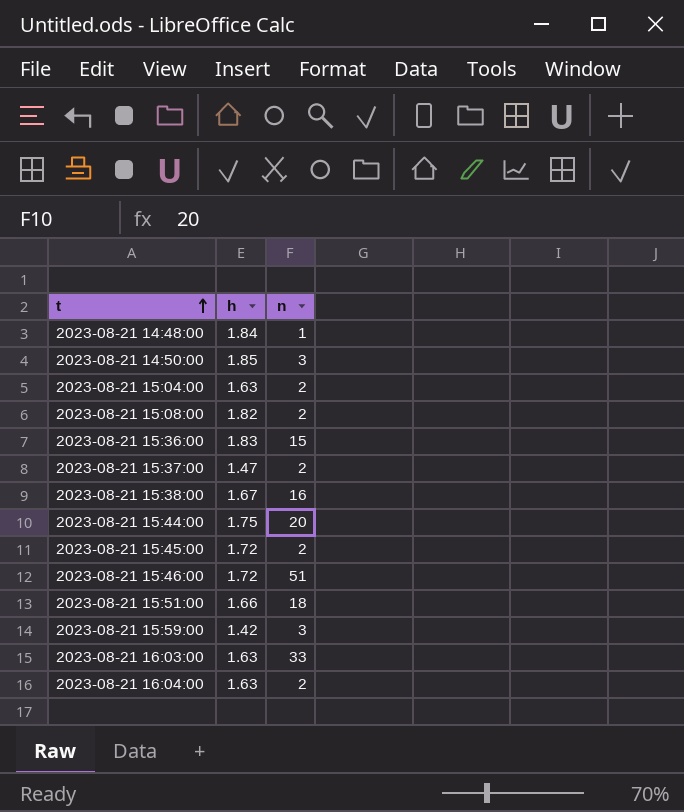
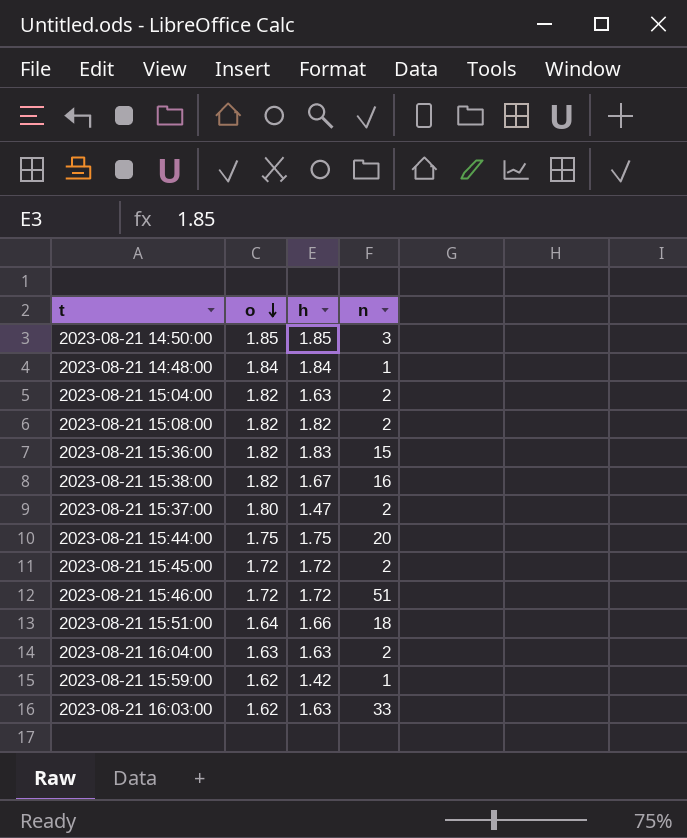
row order: t ascending -> o descending
column o | position: none -> 2
2023-08-21 15:59:00 | n: 3 -> 1

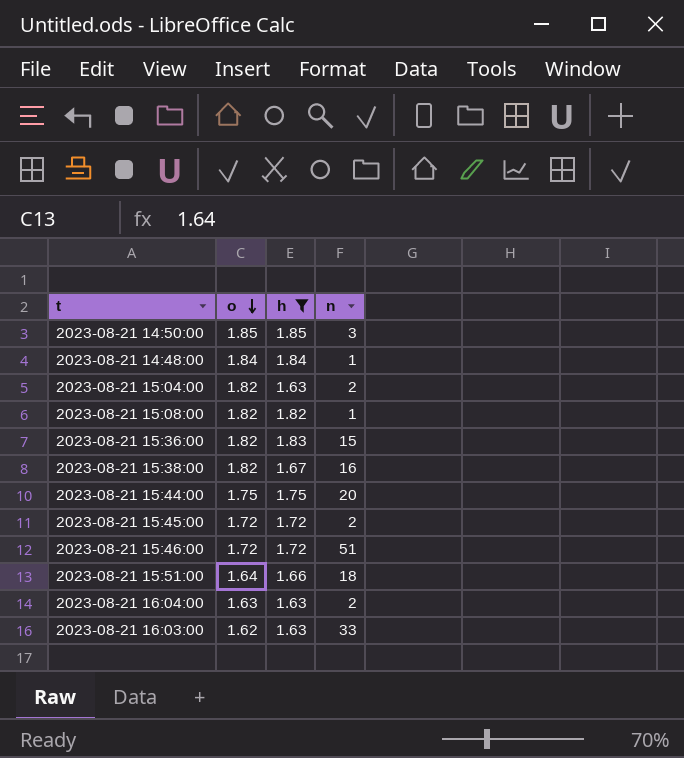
filter: none -> h >= 1.63
2023-08-21 15:08:00 | n: 2 -> 1

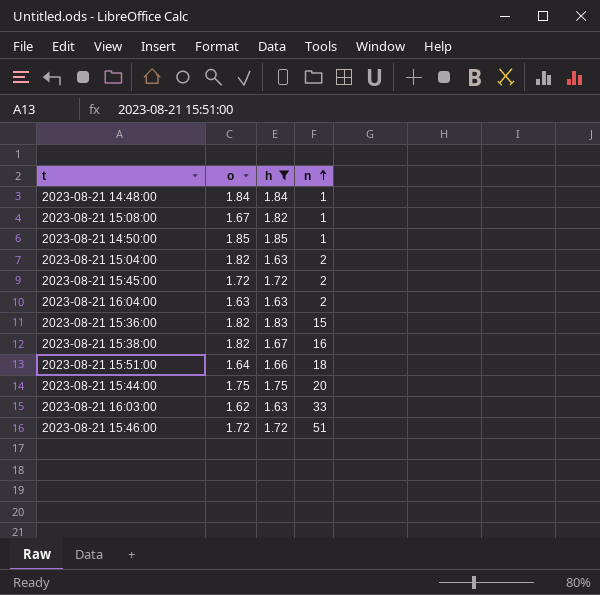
row order: o descending -> n ascending
2023-08-21 15:08:00 | o: 1.82 -> 1.67
2023-08-21 14:50:00 | n: 3 -> 1

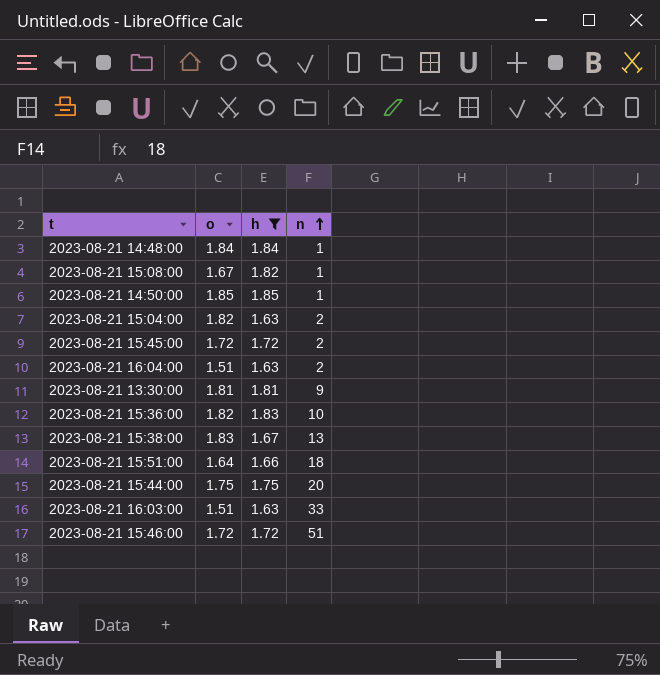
2023-08-21 16:04:00 | o: 1.63 -> 1.51
row 2023-08-21 13:30:00: none -> 1.81 | 1.81 | 9
2023-08-21 15:36:00 | n: 15 -> 10
2023-08-21 15:38:00 | o: 1.82 -> 1.83
2023-08-21 15:38:00 | n: 16 -> 13
2023-08-21 16:03:00 | o: 1.62 -> 1.51

